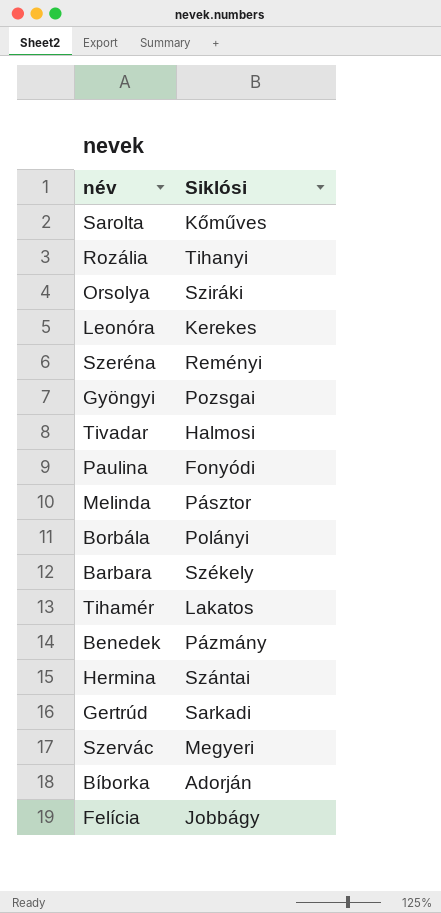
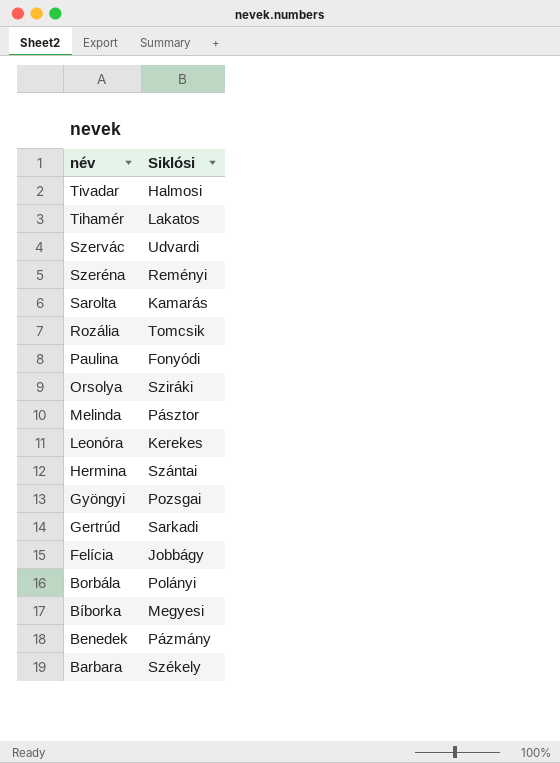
row order: none -> név descending
Szervác | Siklósi: Megyeri -> Udvardi
Sarolta | Siklósi: Kőműves -> Kamarás
Rozália | Siklósi: Tihanyi -> Tomcsik
Bíborka | Siklósi: Adorján -> Megyesi

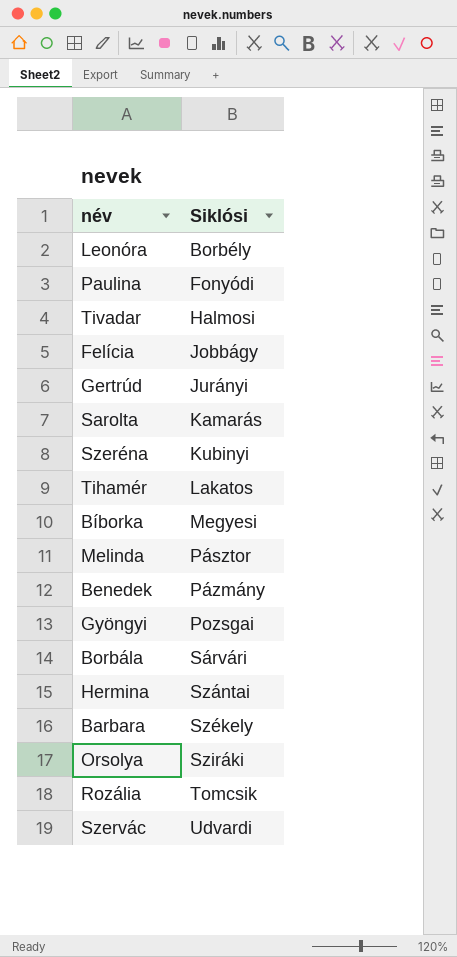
row order: név descending -> Siklósi ascending
Leonóra | Siklósi: Kerekes -> Borbély
Gertrúd | Siklósi: Sarkadi -> Jurányi
Szeréna | Siklósi: Reményi -> Kubinyi
Borbála | Siklósi: Polányi -> Sárvári

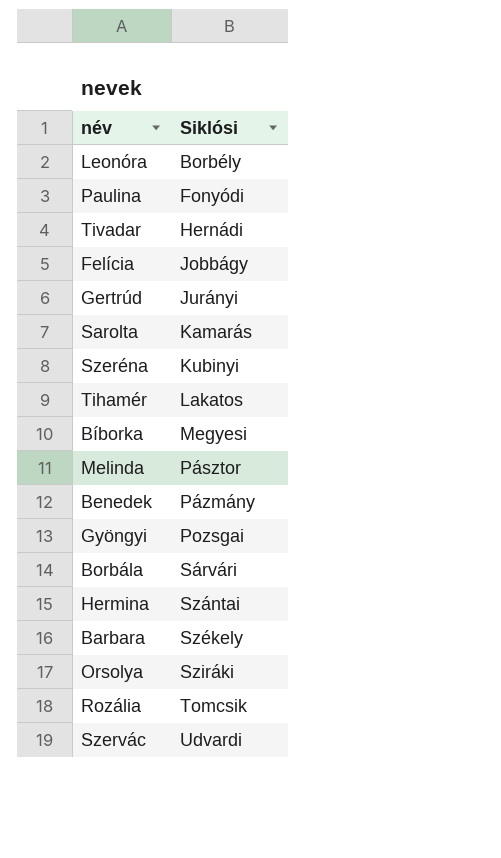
Tivadar | Siklósi: Halmosi -> Hernádi

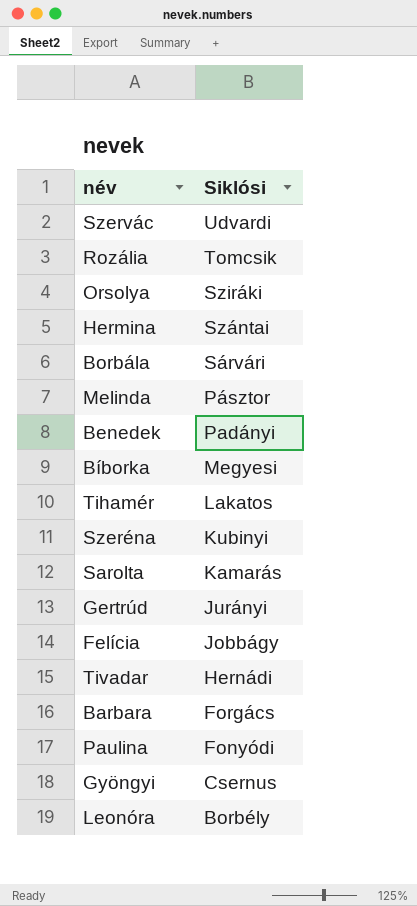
row order: Siklósi ascending -> Siklósi descending
Benedek | Siklósi: Pázmány -> Padányi
Barbara | Siklósi: Székely -> Forgács
Gyöngyi | Siklósi: Pozsgai -> Csernus

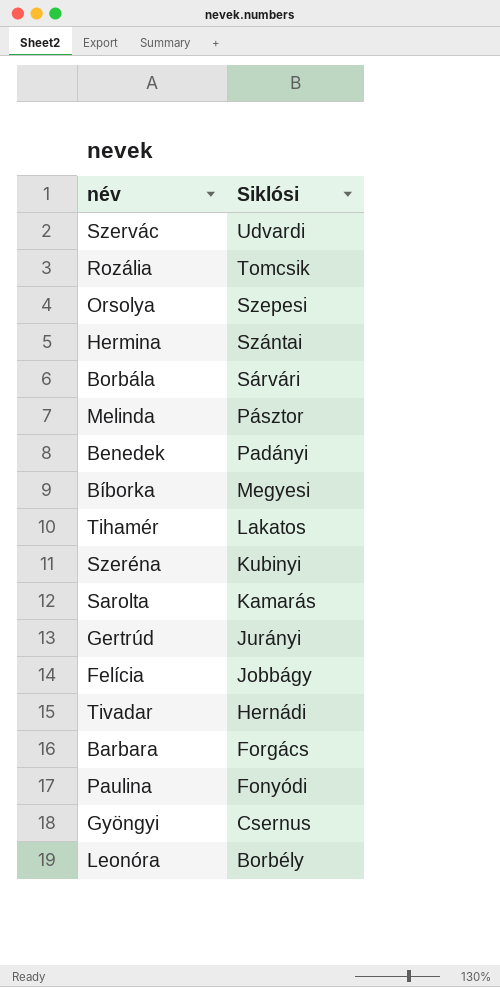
Orsolya | Siklósi: Sziráki -> Szepesi

